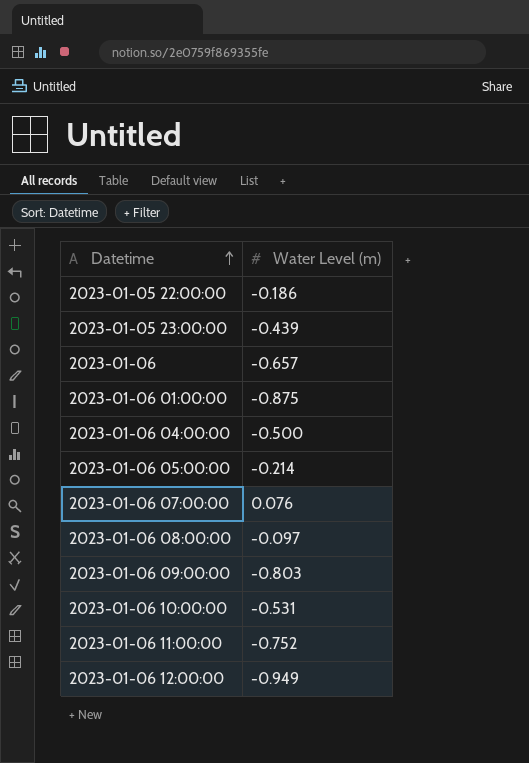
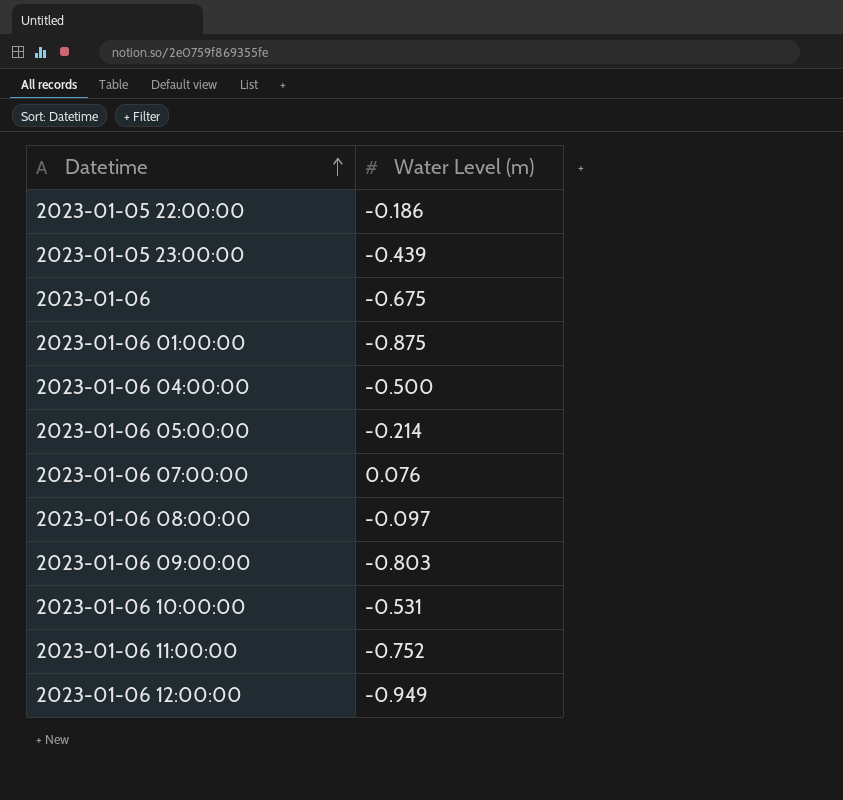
2023-01-06 | Water Level (m): -0.657 -> -0.675

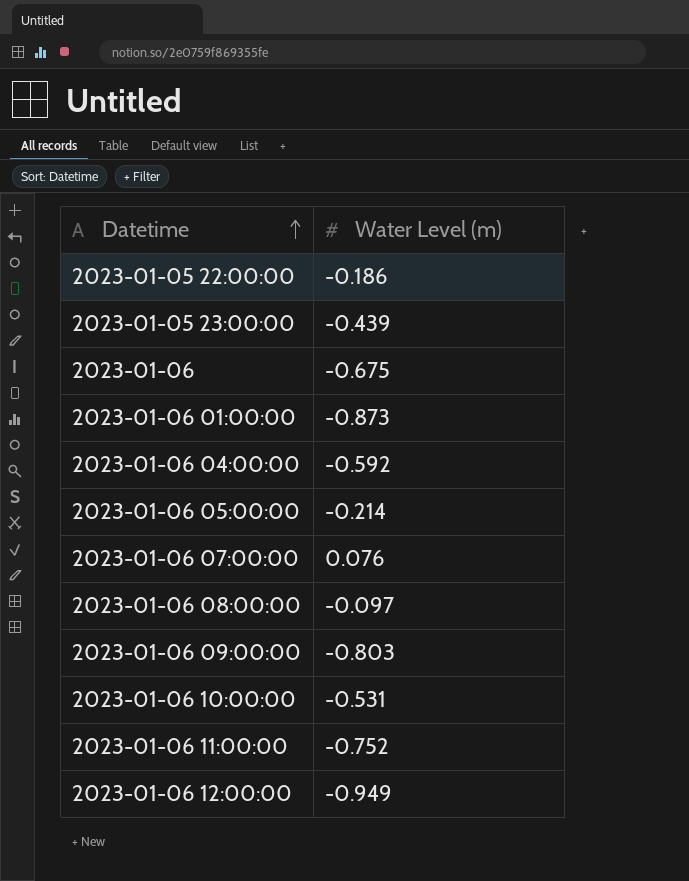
2023-01-06 01:00:00 | Water Level (m): -0.875 -> -0.873
2023-01-06 04:00:00 | Water Level (m): -0.500 -> -0.592

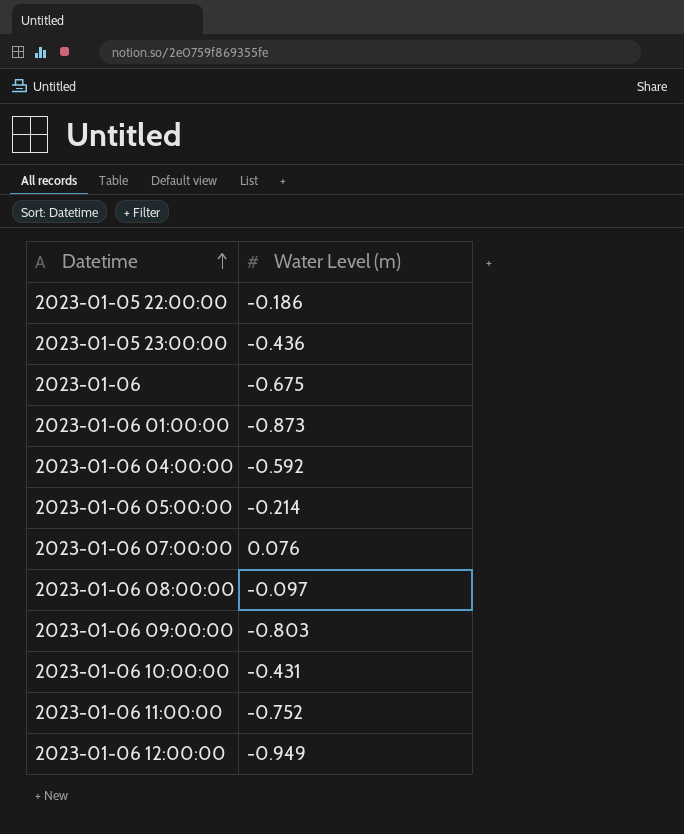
2023-01-05 23:00:00 | Water Level (m): -0.439 -> -0.436
2023-01-06 10:00:00 | Water Level (m): -0.531 -> -0.431

